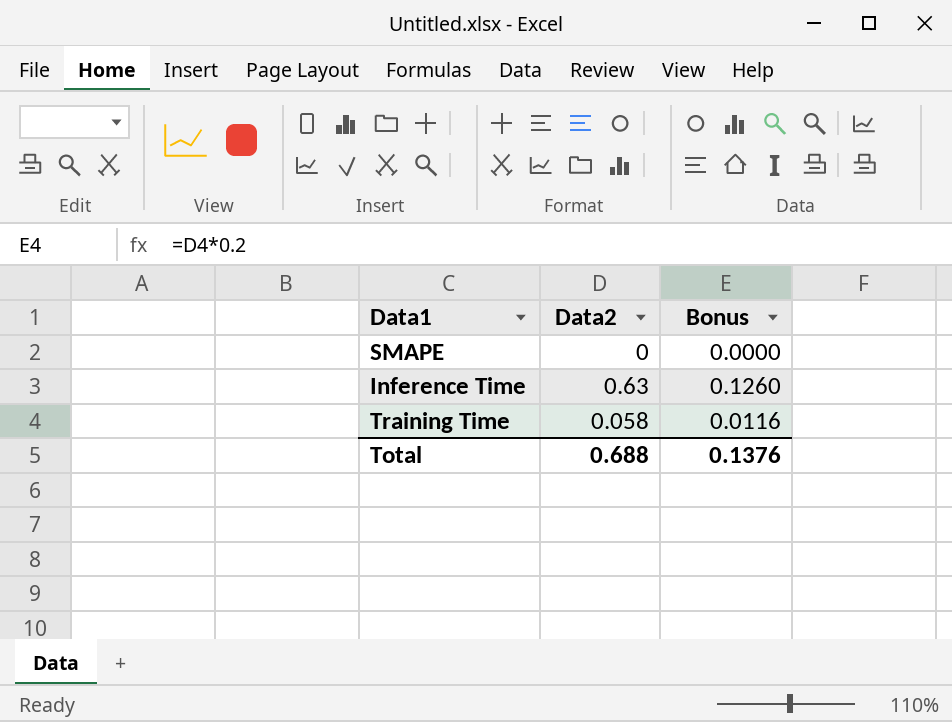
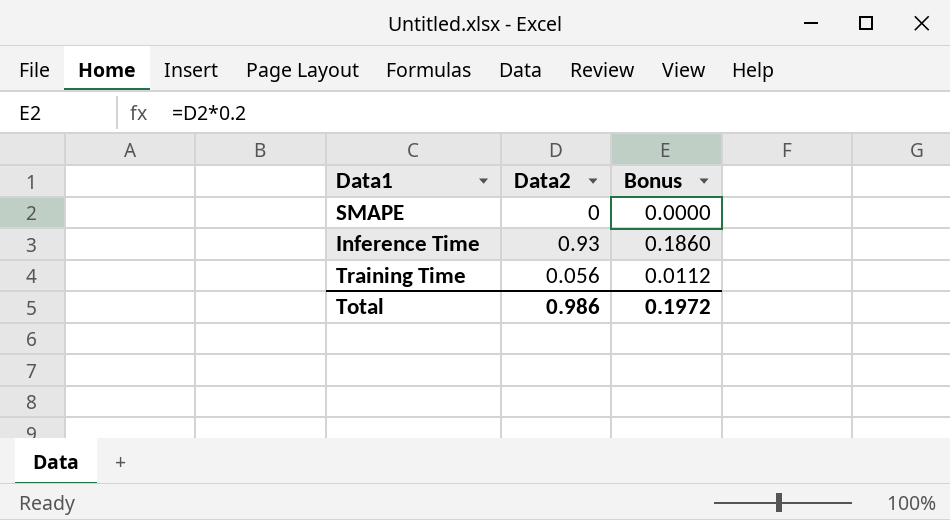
Inference Time | Data2: 0.63 -> 0.93
Inference Time | Bonus: 0.1260 -> 0.1860
Training Time | Data2: 0.058 -> 0.056
Training Time | Bonus: 0.0116 -> 0.0112
Total | Data2: 0.688 -> 0.986
Total | Bonus: 0.1376 -> 0.1972

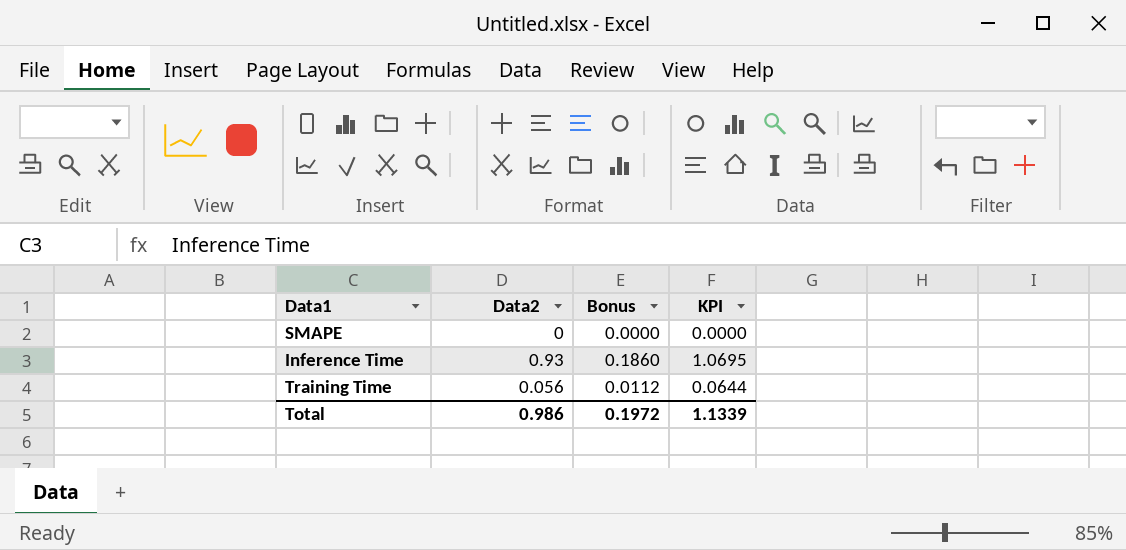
column KPI | formula: none -> [Data2] * 1.15

